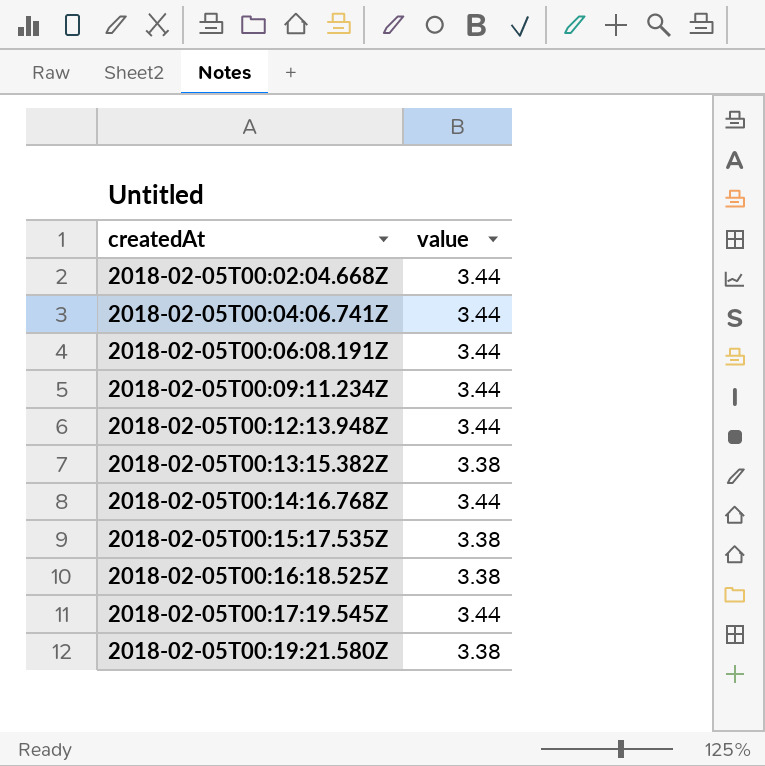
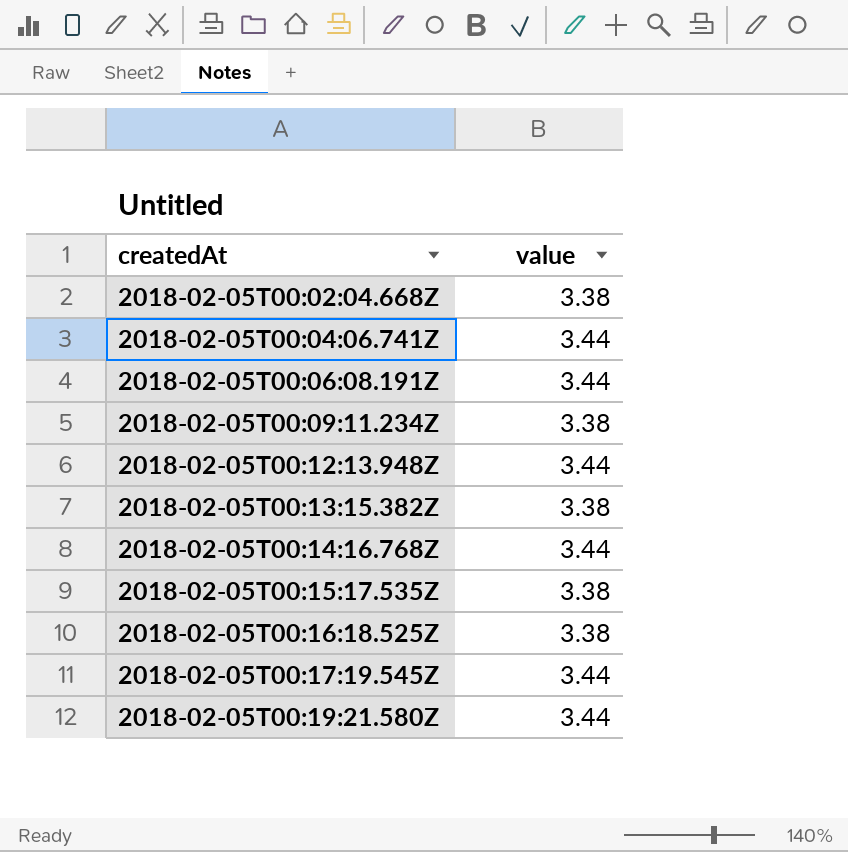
2018-02-05T00:02:04.668Z | value: 3.44 -> 3.38
2018-02-05T00:09:11.234Z | value: 3.44 -> 3.38
2018-02-05T00:19:21.580Z | value: 3.38 -> 3.44

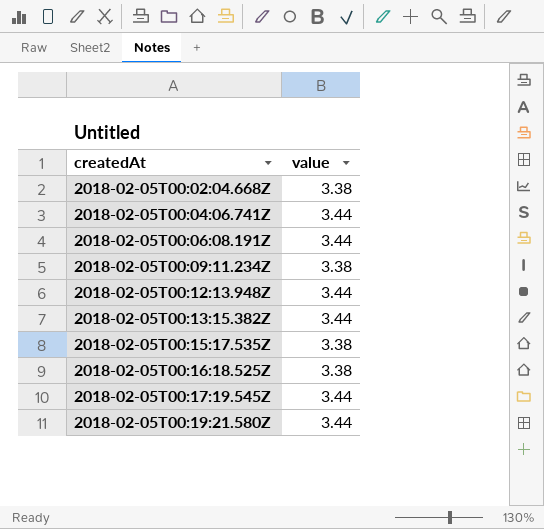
row 2018-02-05T00:14:16.768Z: 3.44 -> none
2018-02-05T00:13:15.382Z | value: 3.38 -> 3.44

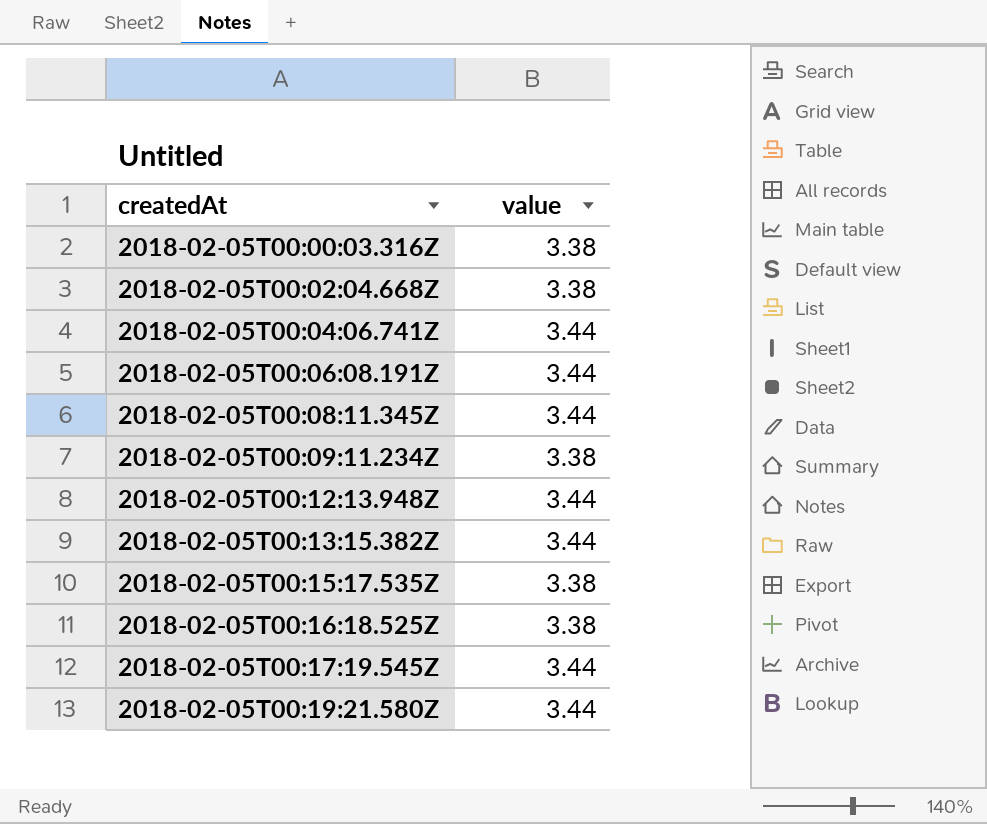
row 2018-02-05T00:00:03.316Z: none -> 3.38
row 2018-02-05T00:08:11.345Z: none -> 3.44

